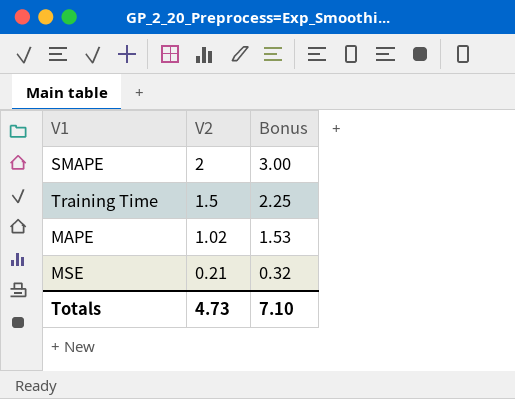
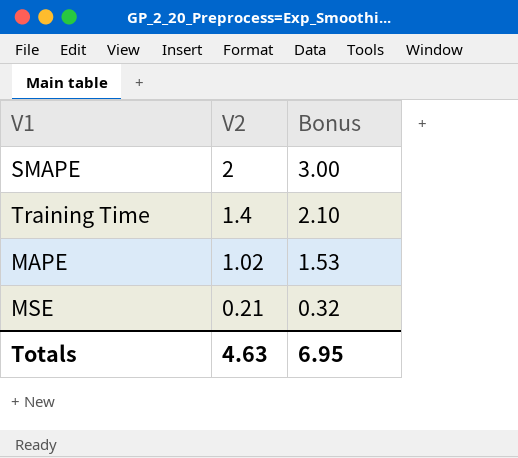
Training Time | V2: 1.5 -> 1.4
Training Time | Bonus: 2.25 -> 2.10
Totals | V2: 4.73 -> 4.63
Totals | Bonus: 7.10 -> 6.95

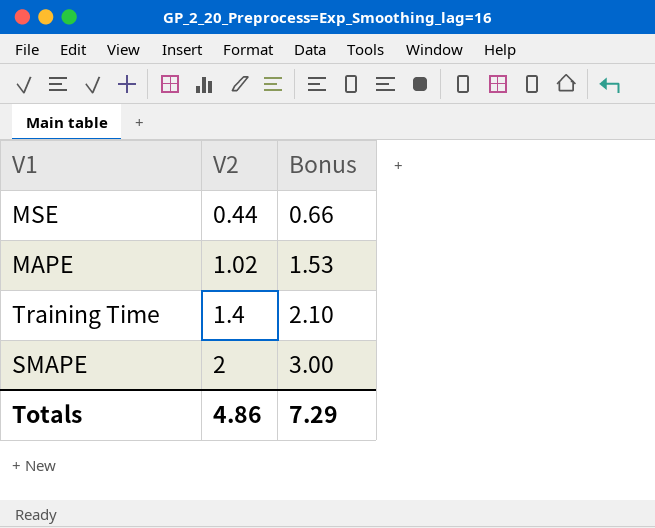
row order: V2 descending -> V2 ascending
MSE | V2: 0.21 -> 0.44
MSE | Bonus: 0.32 -> 0.66
Totals | V2: 4.63 -> 4.86
Totals | Bonus: 6.95 -> 7.29

